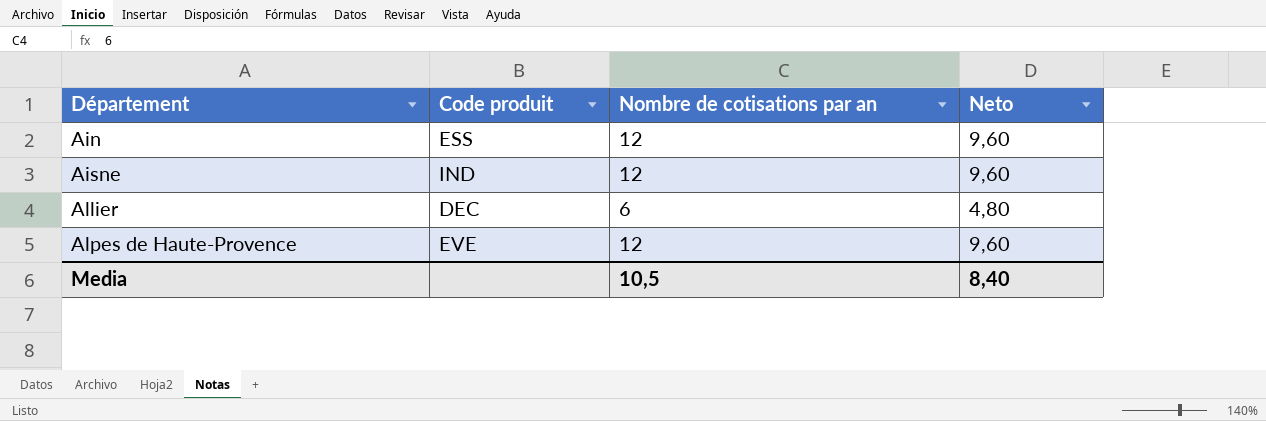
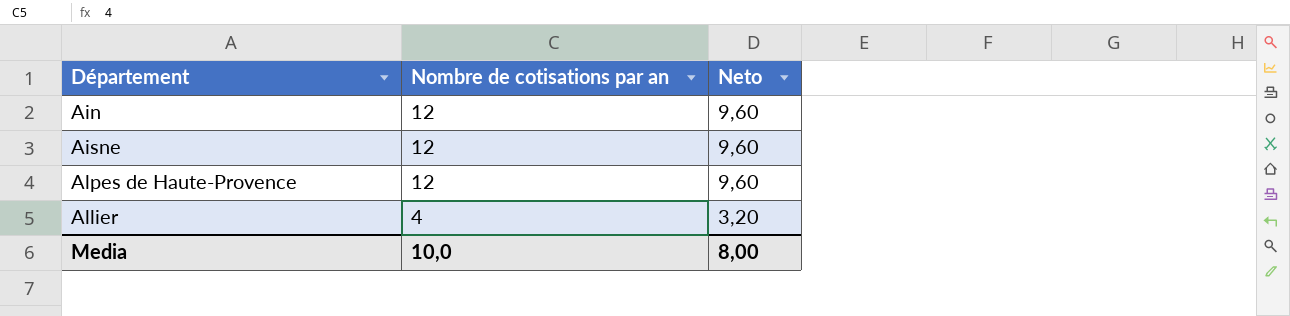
row order: Département ascending -> Nombre de cotisations par an descending
column Code produit | position: 2 -> none
Allier | Nombre de cotisations par an: 6 -> 4
Allier | Neto: 4,80 -> 3,20
Media | Nombre de cotisations par an: 10,5 -> 10,0
Media | Neto: 8,40 -> 8,00

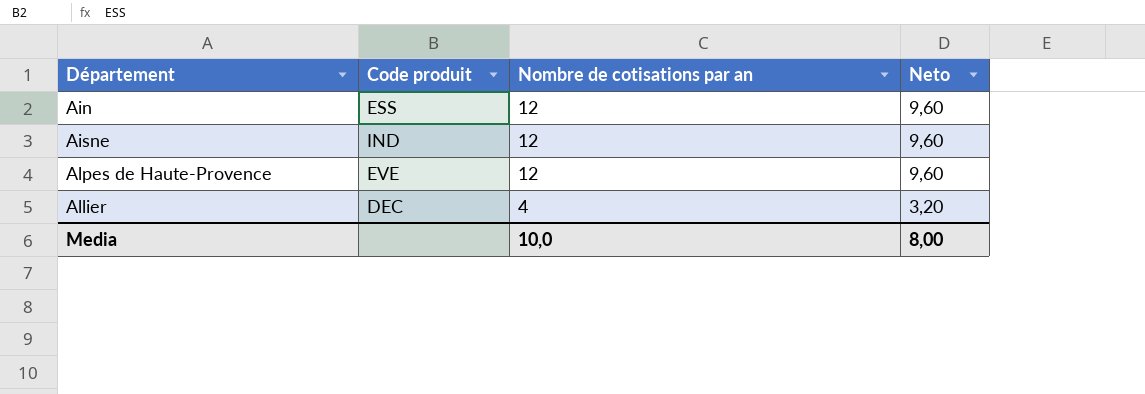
column Code produit | position: none -> 2

